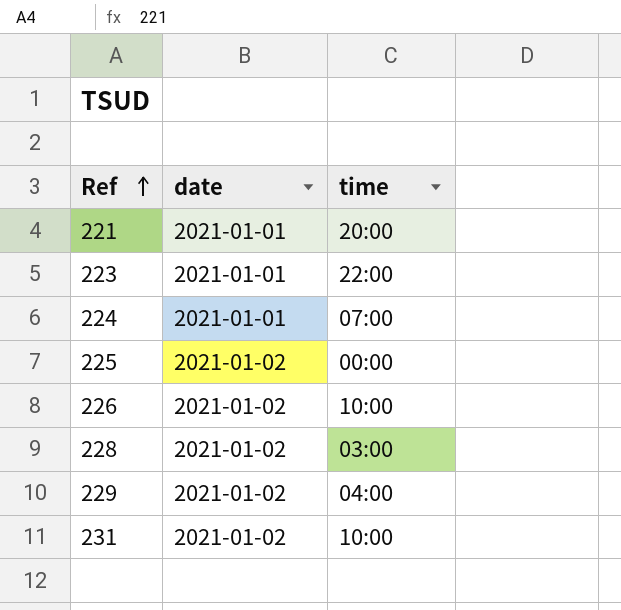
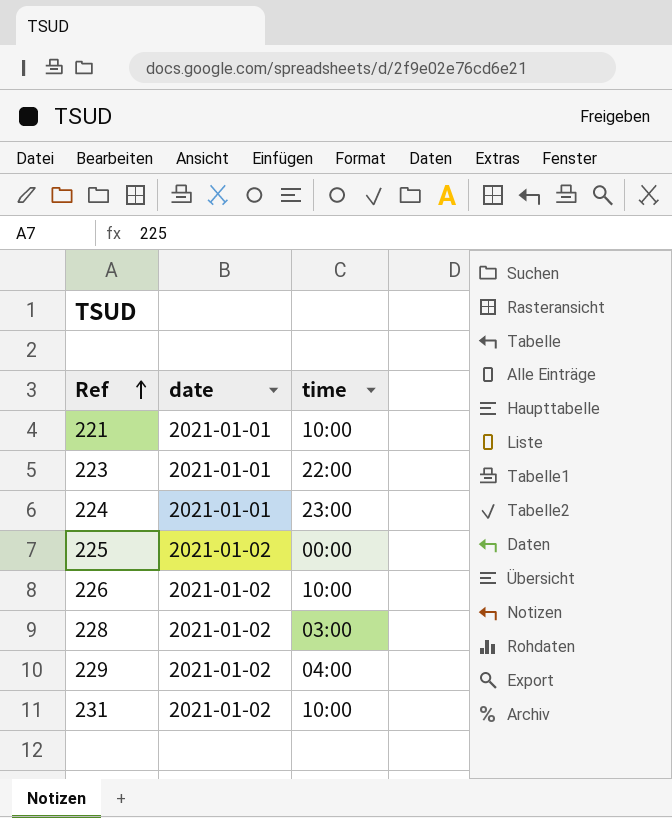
221 | time: 20:00 -> 10:00
224 | time: 07:00 -> 23:00

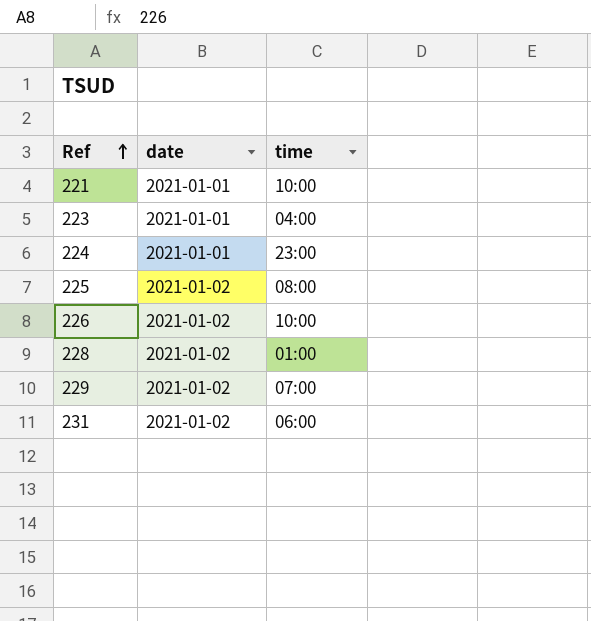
223 | time: 22:00 -> 04:00
225 | time: 00:00 -> 08:00
228 | time: 03:00 -> 01:00
229 | time: 04:00 -> 07:00
231 | time: 10:00 -> 06:00

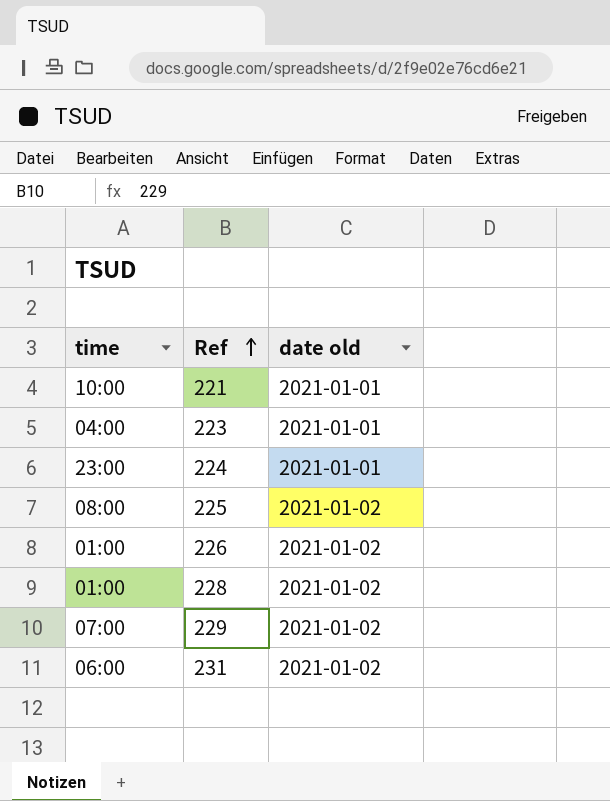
column time | position: 3 -> 1
column name: date -> date old
226 | time: 10:00 -> 01:00

